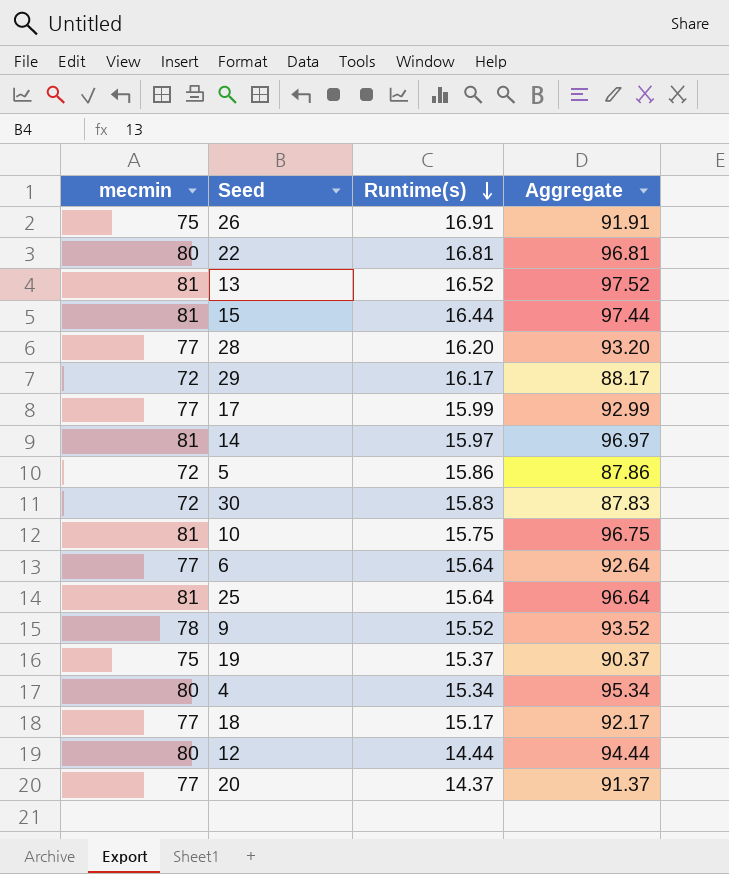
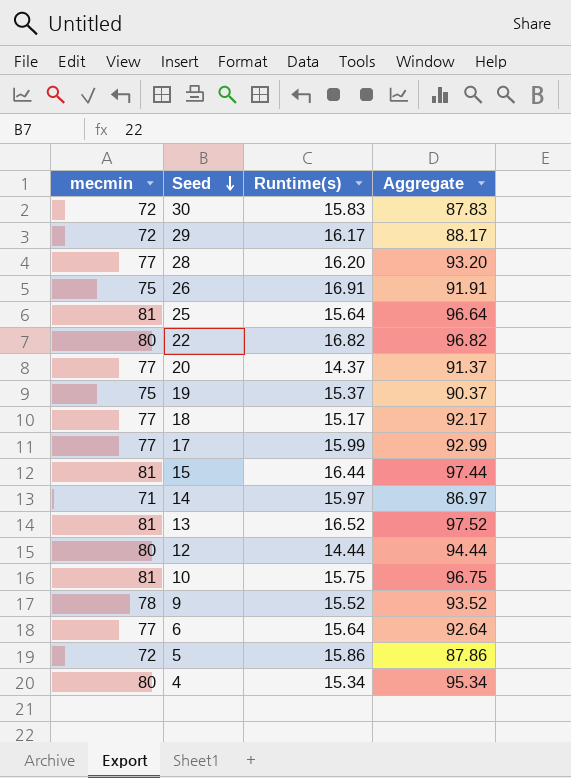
row order: Runtime(s) descending -> Seed descending
22 | Runtime(s): 16.81 -> 16.82
22 | Aggregate: 96.81 -> 96.82
14 | mecmin: 81 -> 71
14 | Aggregate: 96.97 -> 86.97

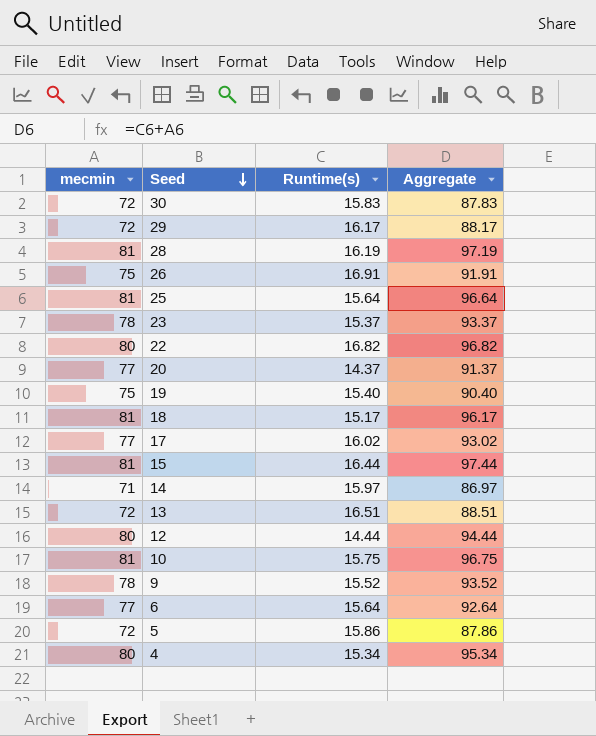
28 | mecmin: 77 -> 81
28 | Runtime(s): 16.20 -> 16.19
28 | Aggregate: 93.20 -> 97.19
row 23: none -> 78 | 15.37 | 93.37
19 | Runtime(s): 15.37 -> 15.40
19 | Aggregate: 90.37 -> 90.40
18 | mecmin: 77 -> 81
18 | Aggregate: 92.17 -> 96.17
17 | Runtime(s): 15.99 -> 16.02
17 | Aggregate: 92.99 -> 93.02
13 | mecmin: 81 -> 72
13 | Runtime(s): 16.52 -> 16.51
13 | Aggregate: 97.52 -> 88.51

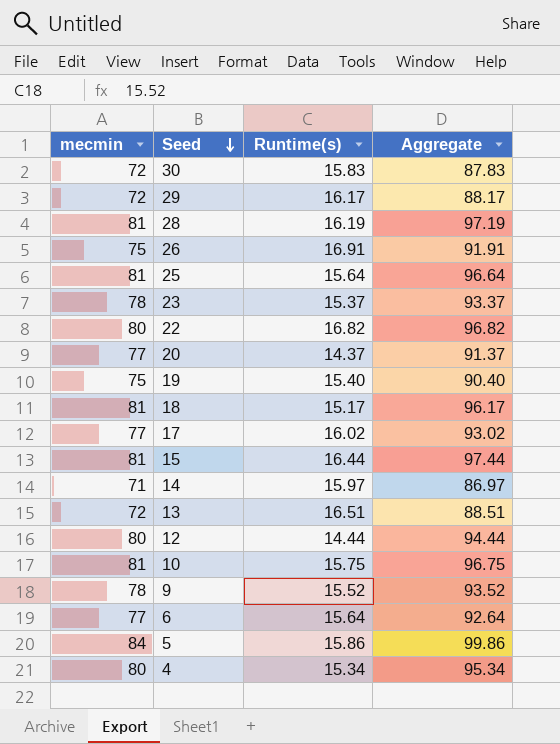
5 | mecmin: 72 -> 84
5 | Aggregate: 87.86 -> 99.86

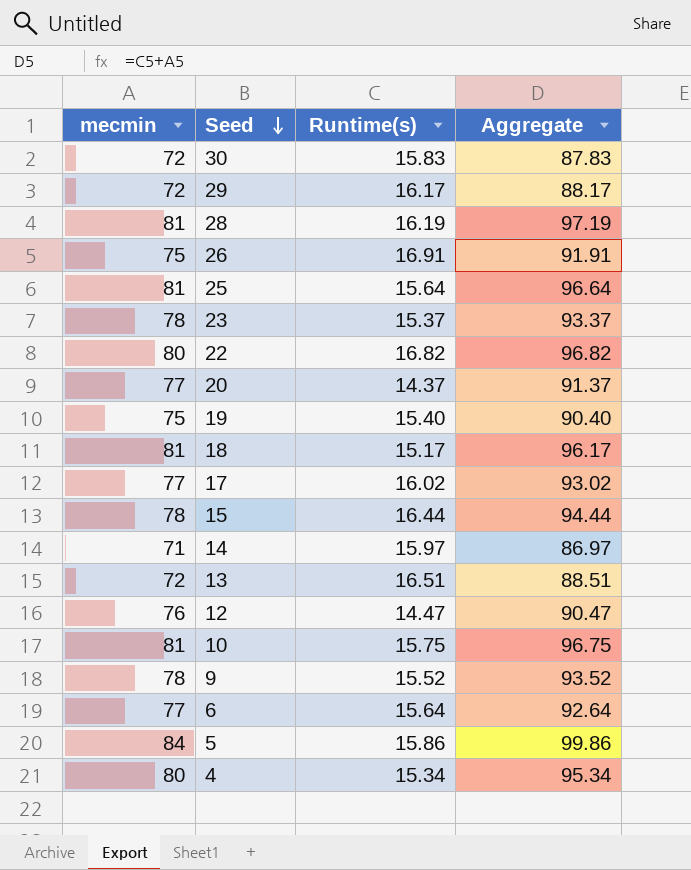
15 | mecmin: 81 -> 78
15 | Aggregate: 97.44 -> 94.44
12 | mecmin: 80 -> 76
12 | Runtime(s): 14.44 -> 14.47
12 | Aggregate: 94.44 -> 90.47

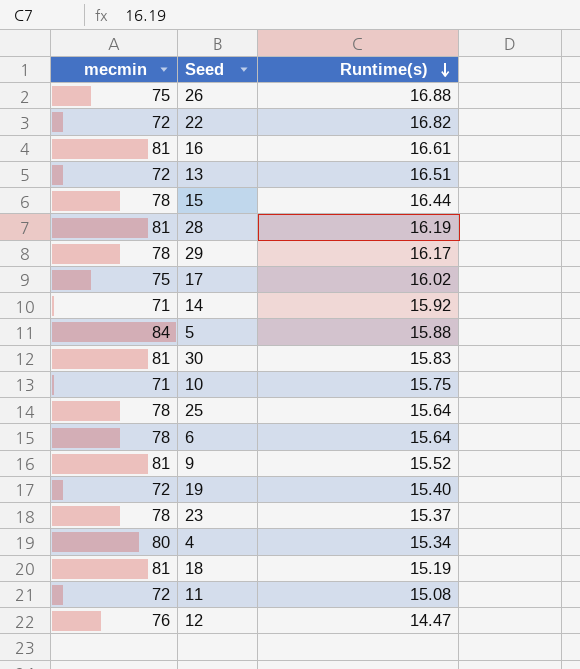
row order: Seed descending -> Runtime(s) descending
column Aggregate | formula: [mecmin] + [Runtime(s)] -> none
row 20: 77 | 14.37 | 91.37 -> none
26 | Runtime(s): 16.91 -> 16.88
22 | mecmin: 80 -> 72
row 16: none -> 81 | 16.61
29 | mecmin: 72 -> 78
17 | mecmin: 77 -> 75
14 | Runtime(s): 15.97 -> 15.92
5 | Runtime(s): 15.86 -> 15.88
30 | mecmin: 72 -> 81
10 | mecmin: 81 -> 71
25 | mecmin: 81 -> 78
6 | mecmin: 77 -> 78
9 | mecmin: 78 -> 81
19 | mecmin: 75 -> 72
18 | Runtime(s): 15.17 -> 15.19
row 11: none -> 72 | 15.08

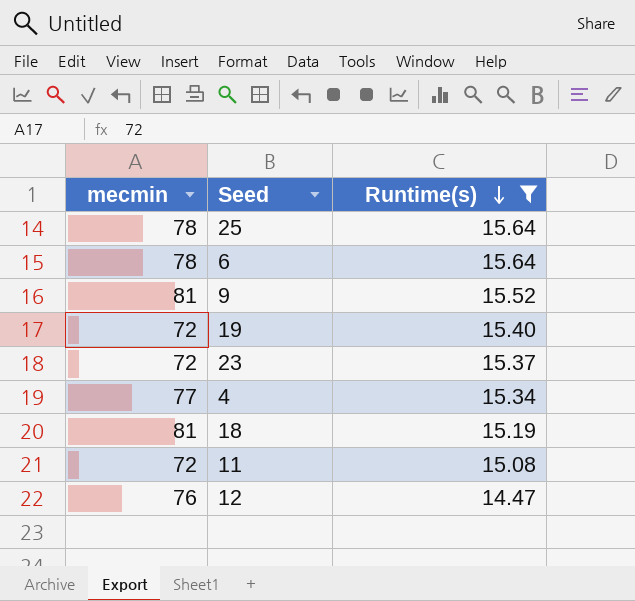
filter: none -> Runtime(s) <= 15.64
23 | mecmin: 78 -> 72
4 | mecmin: 80 -> 77

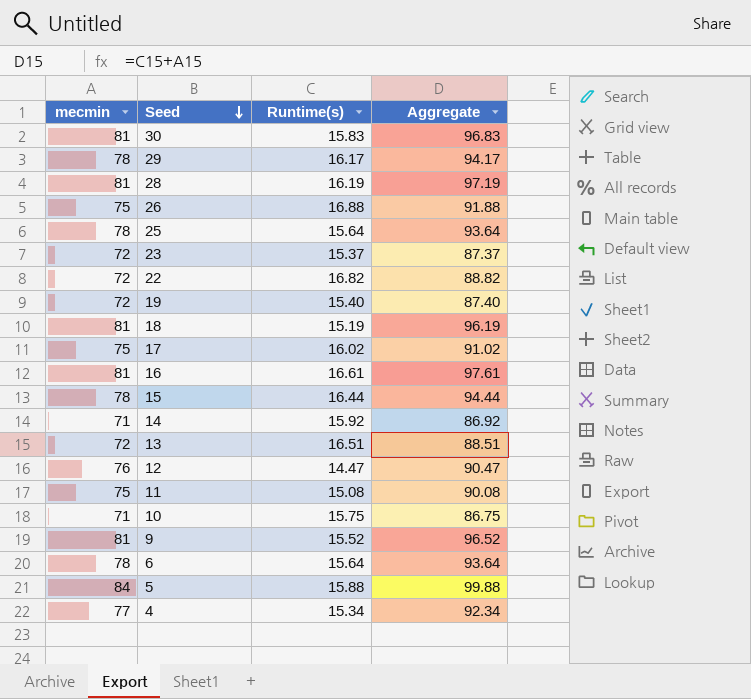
filter: Runtime(s) <= 15.64 -> none
row order: Runtime(s) descending -> Seed descending
column Aggregate | formula: none -> [mecmin] + [Runtime(s)]
11 | mecmin: 72 -> 75

